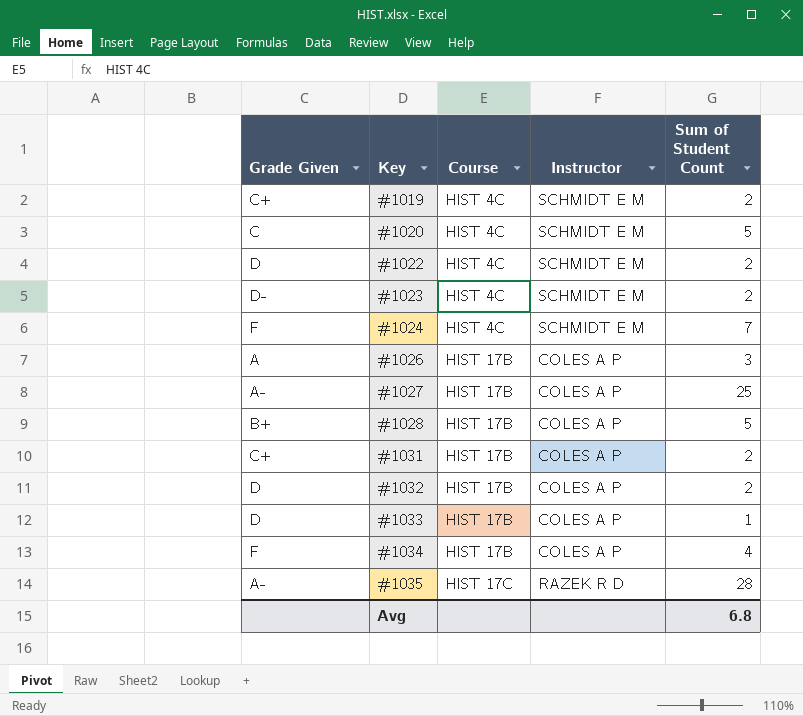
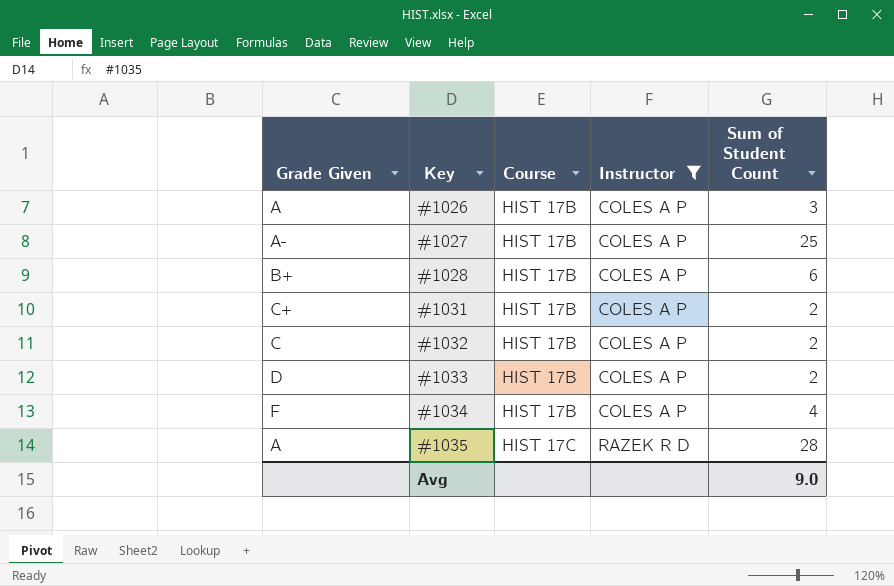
filter: none -> Instructor != SCHMIDT E M
#1028 | Sum of Student Count: 5 -> 6
#1032 | Grade Given: D -> C
#1033 | Sum of Student Count: 1 -> 2
#1035 | Grade Given: A- -> A
Avg | Sum of Student Count: 6.8 -> 9.0

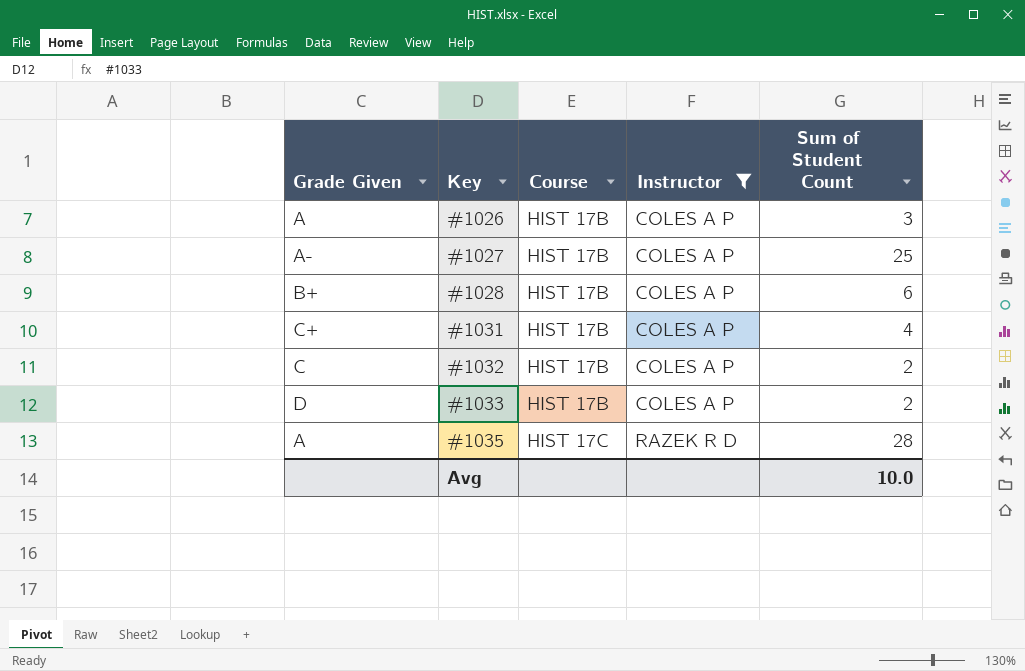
row #1034: F | HIST 17B | COLES A P | 4 -> none
#1031 | Sum of Student Count: 2 -> 4
Avg | Sum of Student Count: 9.0 -> 10.0

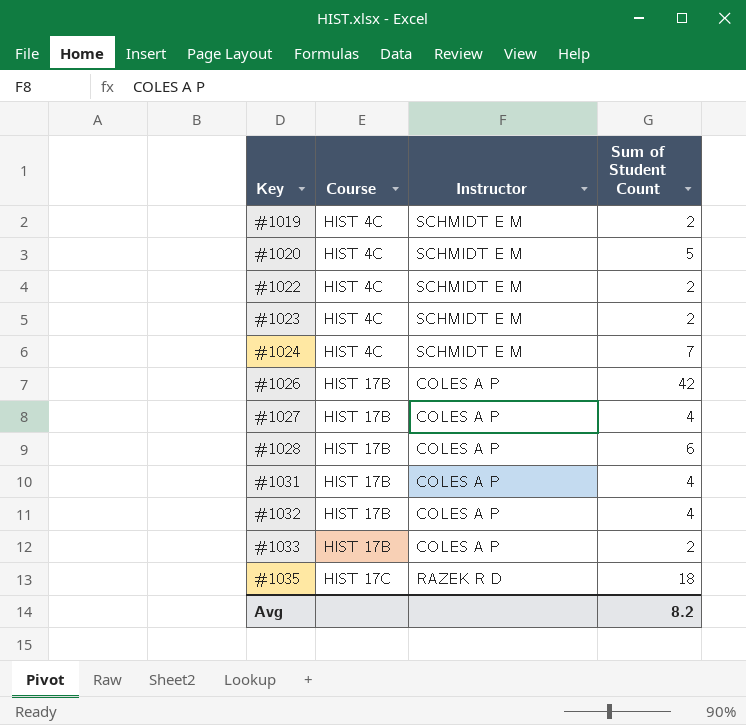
filter: Instructor != SCHMIDT E M -> none
column Grade Given | position: 1 -> none
#1026 | Sum of Student Count: 3 -> 42
#1027 | Sum of Student Count: 25 -> 4
#1032 | Sum of Student Count: 2 -> 4
#1035 | Sum of Student Count: 28 -> 18
Avg | Sum of Student Count: 10.0 -> 8.2

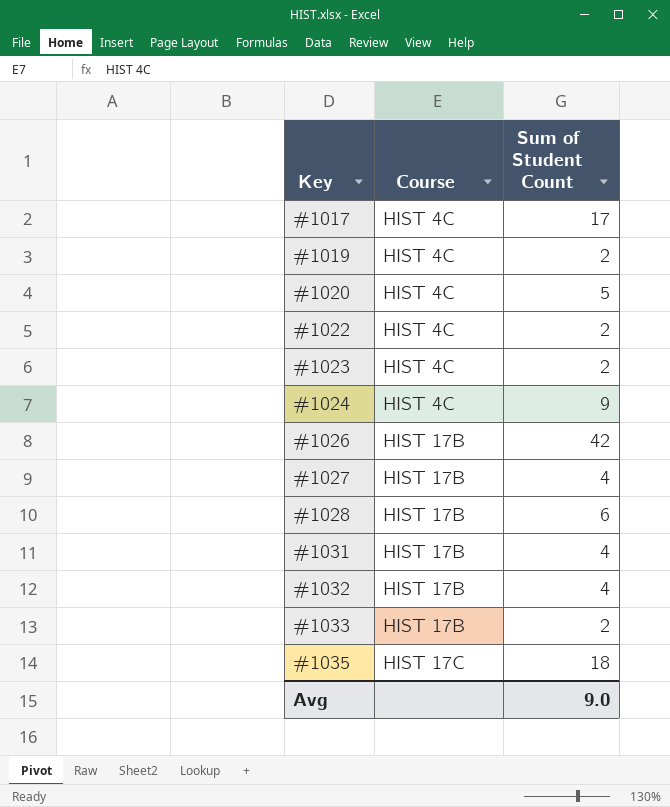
column Instructor | position: 3 -> none
row #1017: none -> HIST 4C | 17
#1024 | Sum of Student Count: 7 -> 9
Avg | Sum of Student Count: 8.2 -> 9.0

